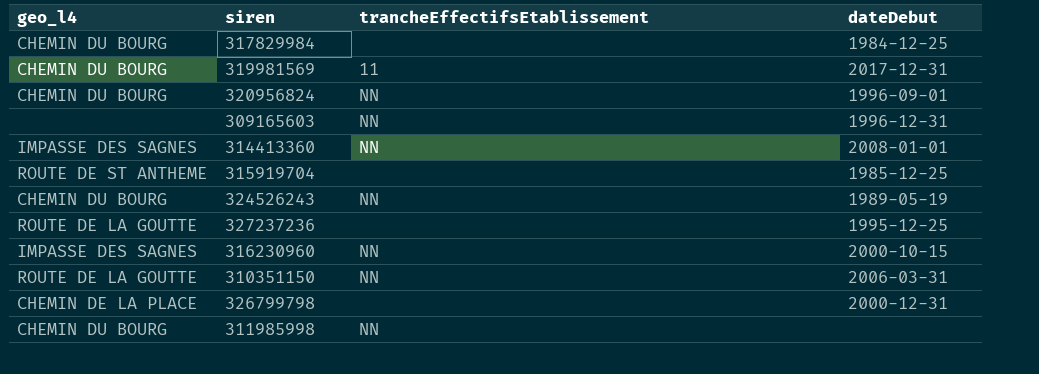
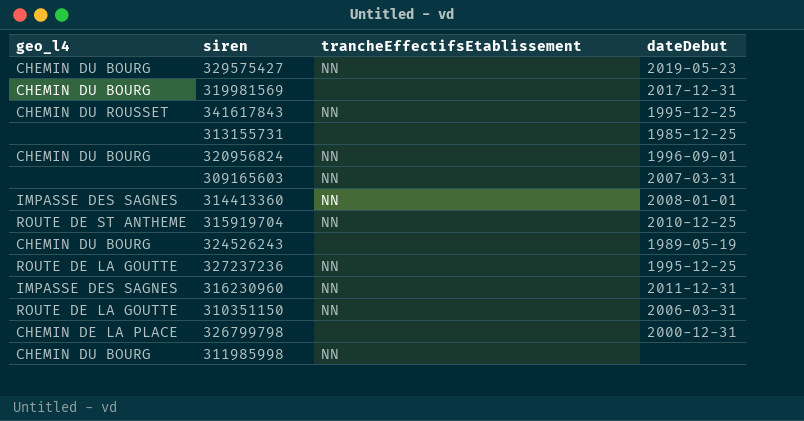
row 317829984: CHEMIN DU BOURG | none | 1984-12-25 -> none
row 329575427: none -> CHEMIN DU BOURG | NN | 2019-05-23
319981569 | trancheEffectifsEtablissement: 11 -> none
row 341617843: none -> CHEMIN DU ROUSSET | NN | 1995-12-25
row 313155731: none -> none | none | 1985-12-25
309165603 | dateDebut: 1996-12-31 -> 2007-03-31
315919704 | trancheEffectifsEtablissement: none -> NN
315919704 | dateDebut: 1985-12-25 -> 2010-12-25
324526243 | trancheEffectifsEtablissement: NN -> none
327237236 | trancheEffectifsEtablissement: none -> NN
316230960 | dateDebut: 2000-10-15 -> 2011-12-31

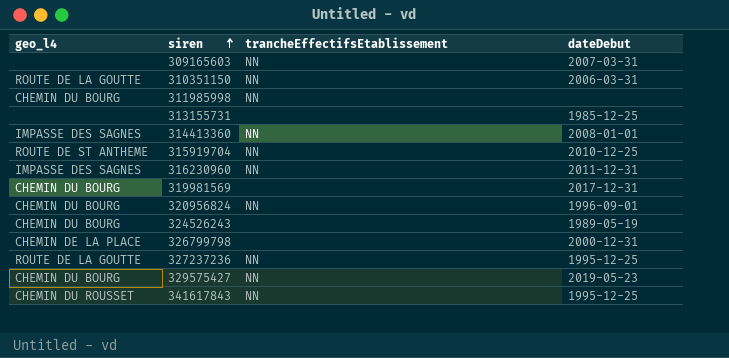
row order: none -> siren ascending

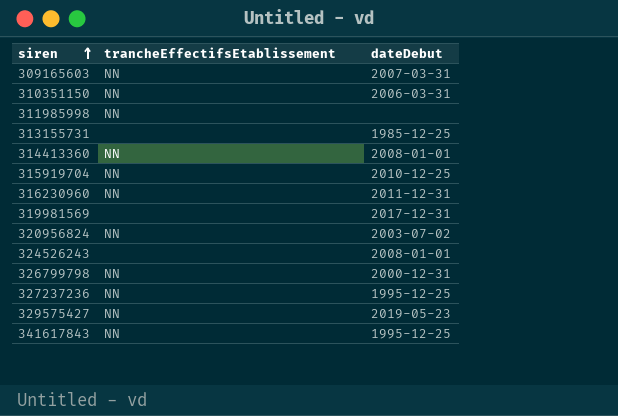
column geo_l4 | position: 1 -> none
320956824 | dateDebut: 1996-09-01 -> 2003-07-02
324526243 | dateDebut: 1989-05-19 -> 2008-01-01
326799798 | trancheEffectifsEtablissement: none -> NN

